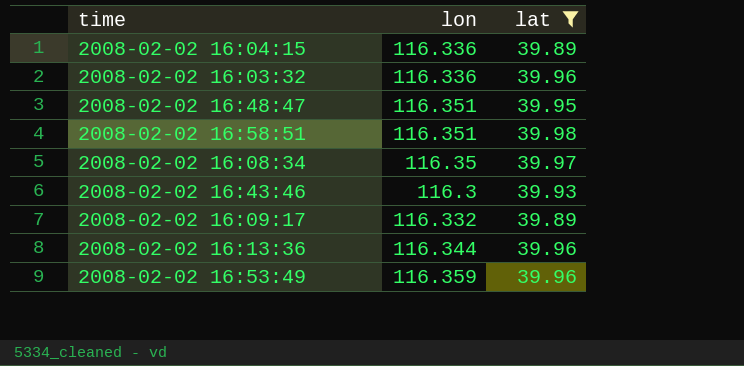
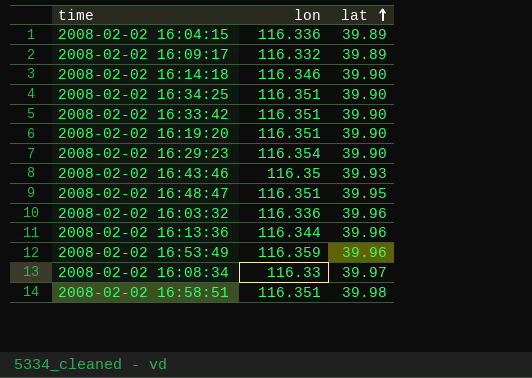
filter: lat != 39.90 -> none
row order: none -> lat ascending
2008-02-02 16:43:46 | lon: 116.3 -> 116.35
2008-02-02 16:08:34 | lon: 116.35 -> 116.33

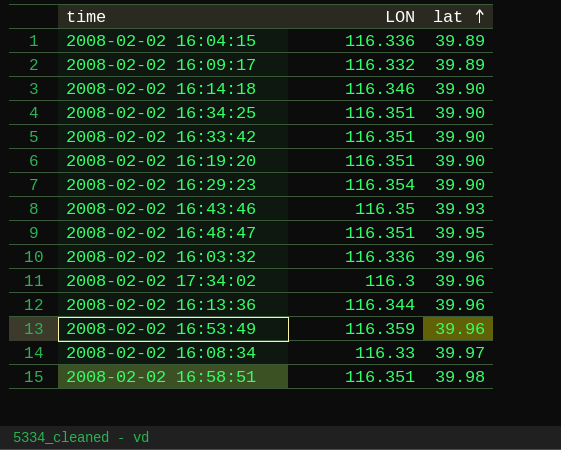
column name: lon -> LON
row 2008-02-02 17:34:02: none -> 116.3 | 39.96

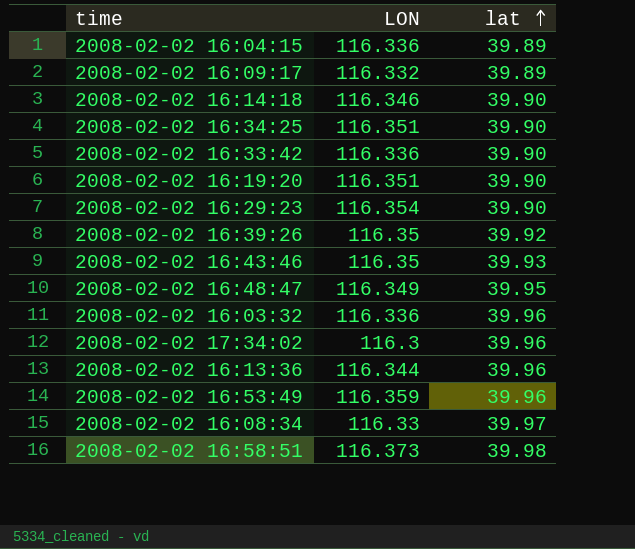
2008-02-02 16:33:42 | LON: 116.351 -> 116.336
row 2008-02-02 16:39:26: none -> 116.35 | 39.92
2008-02-02 16:48:47 | LON: 116.351 -> 116.349
2008-02-02 16:58:51 | LON: 116.351 -> 116.373

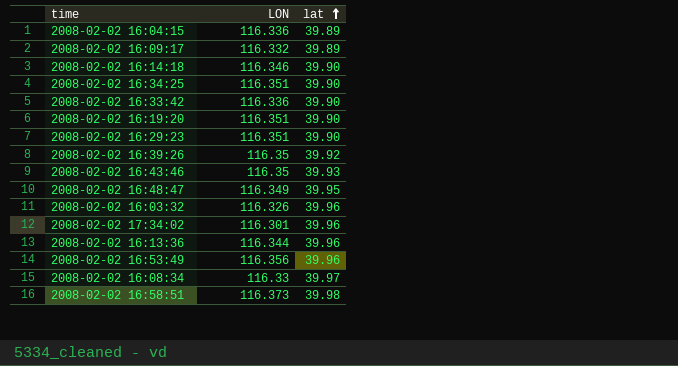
2008-02-02 16:29:23 | LON: 116.354 -> 116.351
2008-02-02 16:03:32 | LON: 116.336 -> 116.326
2008-02-02 17:34:02 | LON: 116.3 -> 116.301
2008-02-02 16:53:49 | LON: 116.359 -> 116.356

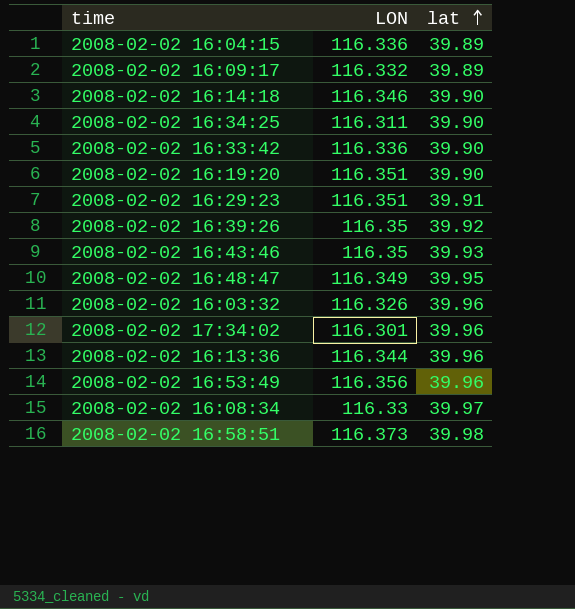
2008-02-02 16:34:25 | LON: 116.351 -> 116.311
2008-02-02 16:29:23 | lat: 39.90 -> 39.91

